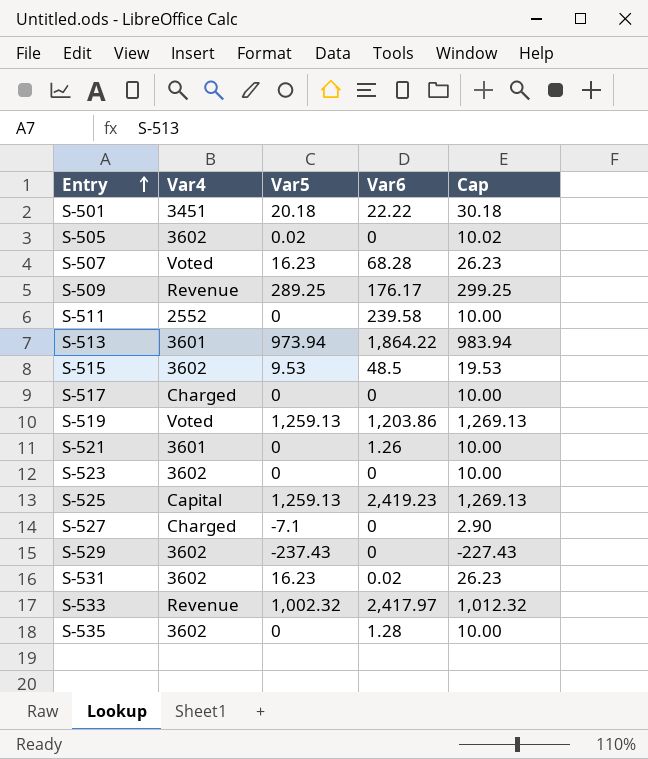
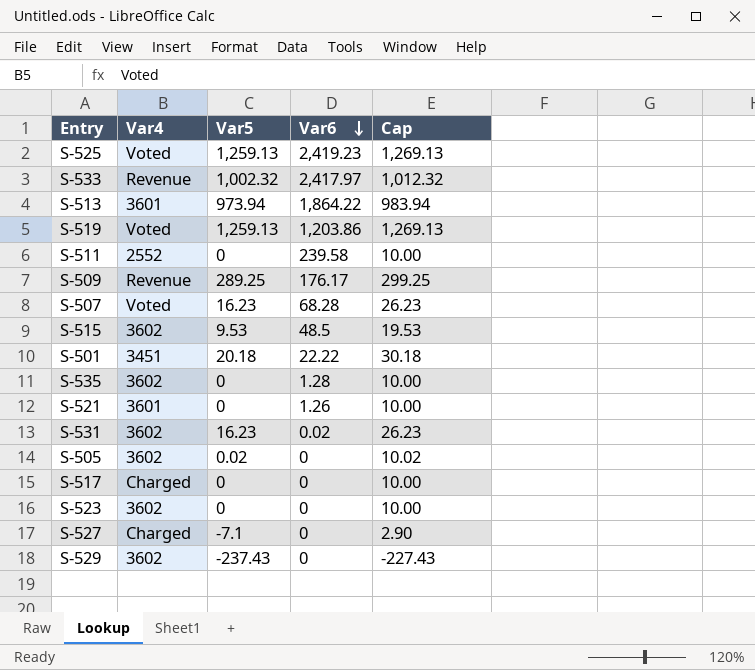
row order: Entry ascending -> Var6 descending
S-525 | Var4: Capital -> Voted

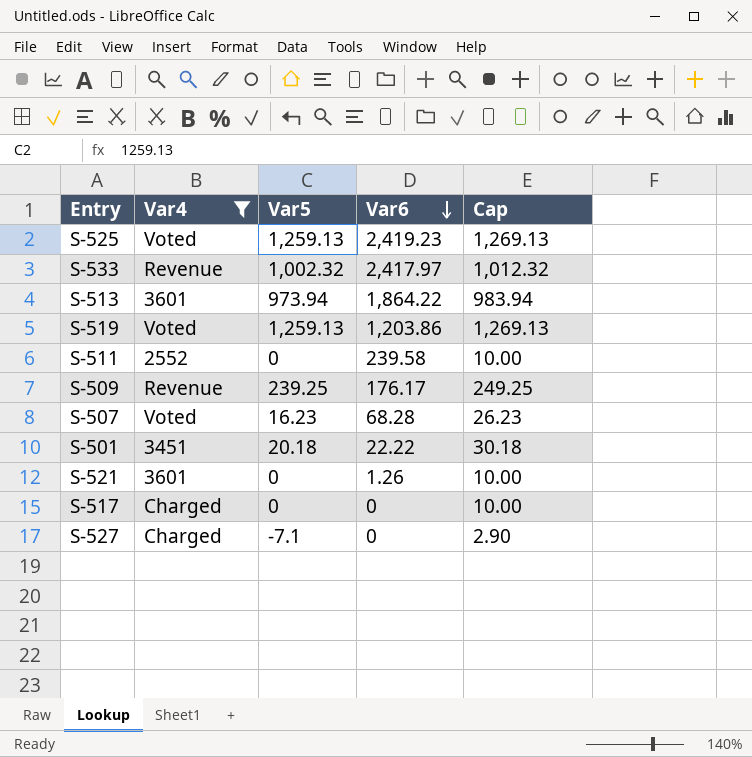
filter: none -> Var4 != 3602
S-509 | Var5: 289.25 -> 239.25
S-509 | Cap: 299.25 -> 249.25

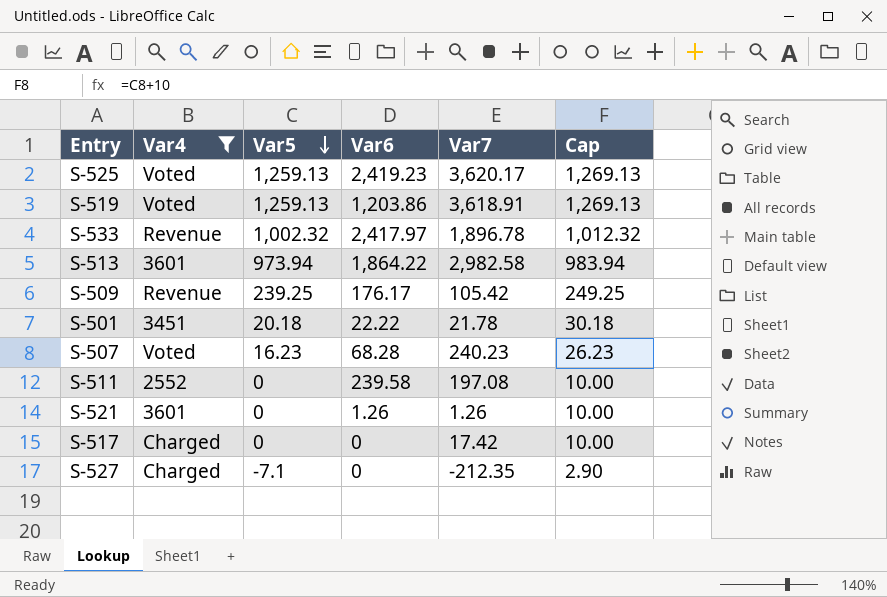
row order: Var6 descending -> Var5 descending
column Var7 | position: none -> 5

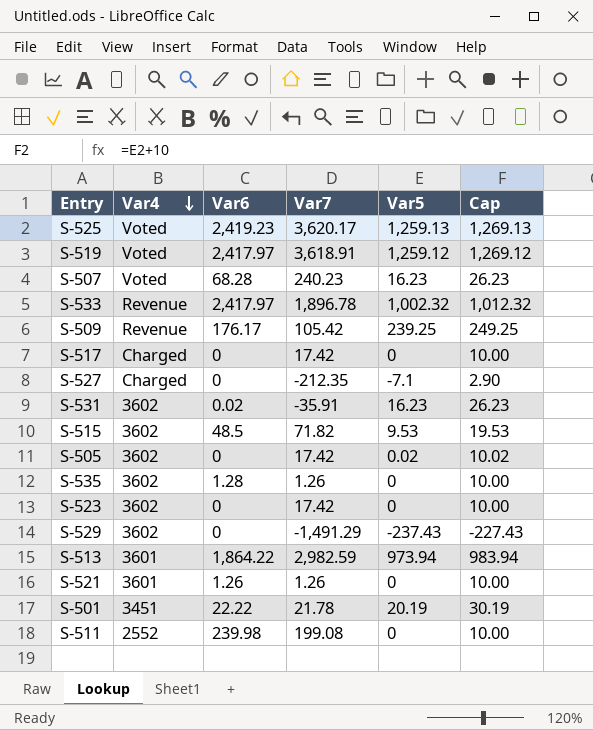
filter: Var4 != 3602 -> none
row order: Var5 descending -> Var4 descending
column Var5 | position: 3 -> 5
S-519 | Var6: 1,203.86 -> 2,417.97
S-519 | Var5: 1,259.13 -> 1,259.12
S-519 | Cap: 1,269.13 -> 1,269.12
S-513 | Var7: 2,982.58 -> 2,982.59
S-501 | Var5: 20.18 -> 20.19
S-501 | Cap: 30.18 -> 30.19
S-511 | Var6: 239.58 -> 239.98
S-511 | Var7: 197.08 -> 199.08

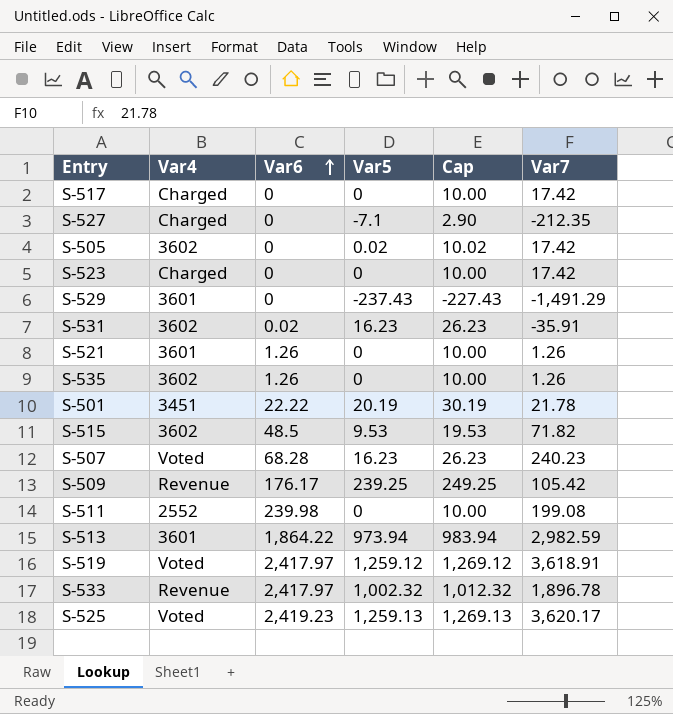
row order: Var4 descending -> Var6 ascending
column Var7 | position: 4 -> 6
S-523 | Var4: 3602 -> Charged
S-529 | Var4: 3602 -> 3601
S-535 | Var6: 1.28 -> 1.26

